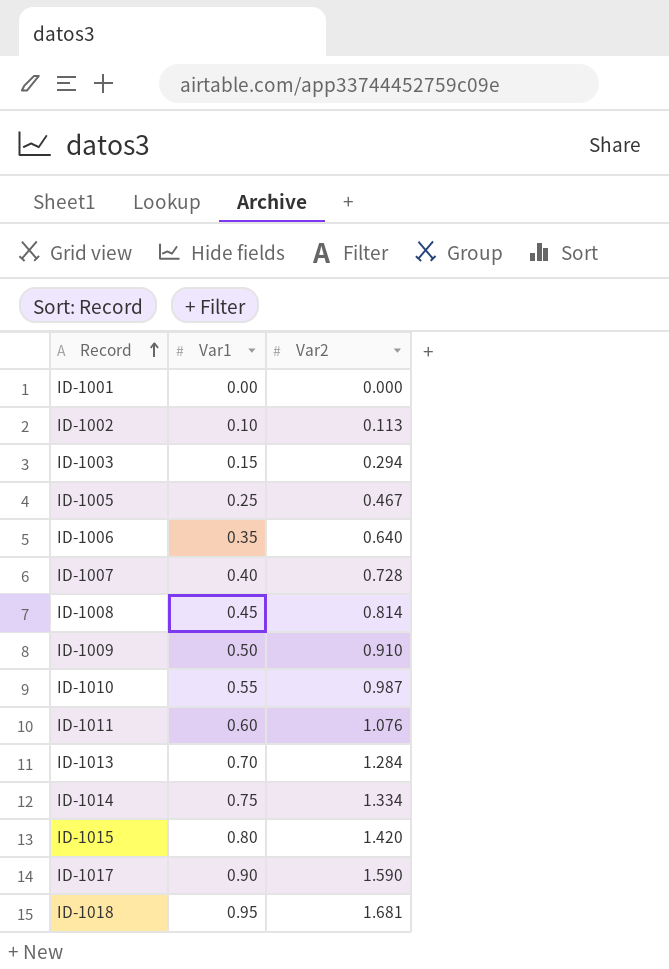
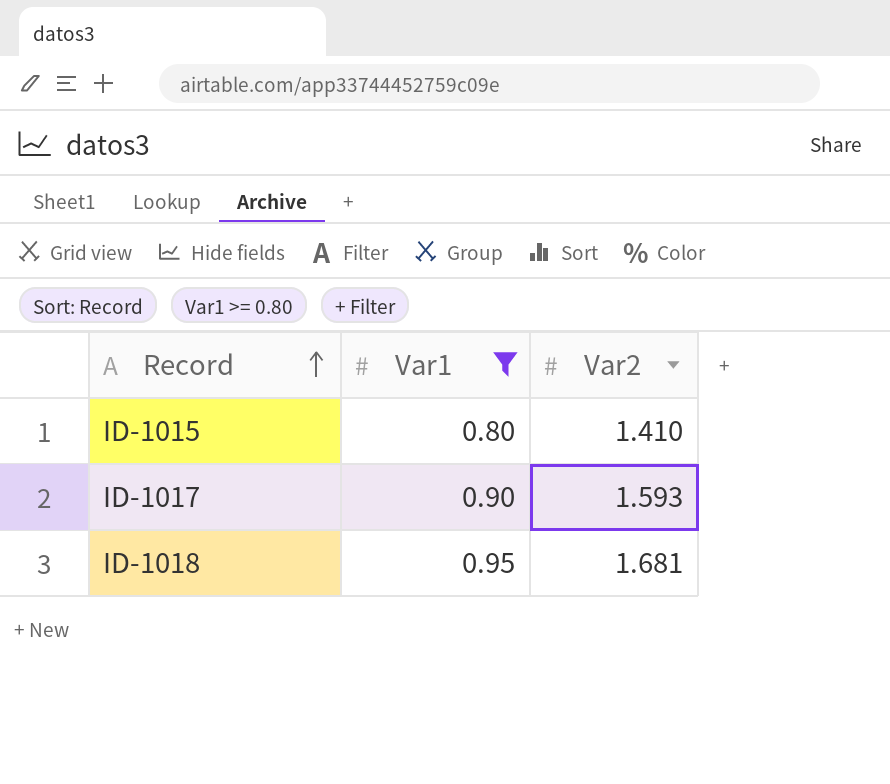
filter: none -> Var1 >= 0.80
ID-1015 | Var2: 1.420 -> 1.410
ID-1017 | Var2: 1.590 -> 1.593

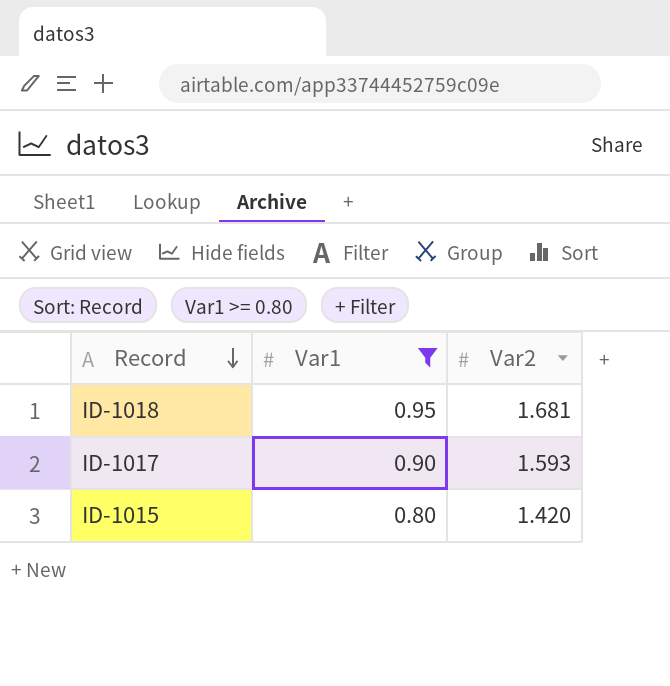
row order: Record ascending -> Record descending
ID-1015 | Var2: 1.410 -> 1.420

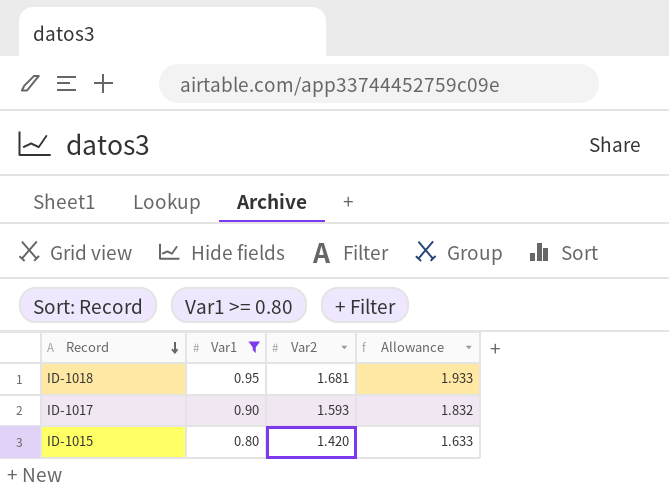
column Allowance | formula: none -> [Var2] * 1.15

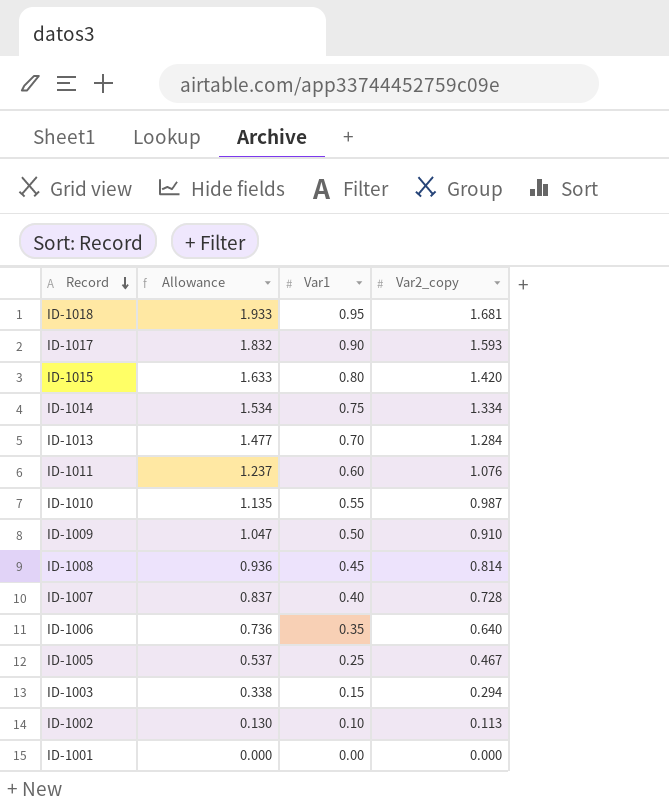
filter: Var1 >= 0.80 -> none
column Allowance | position: 4 -> 2
column name: Var2 -> Var2_copy

